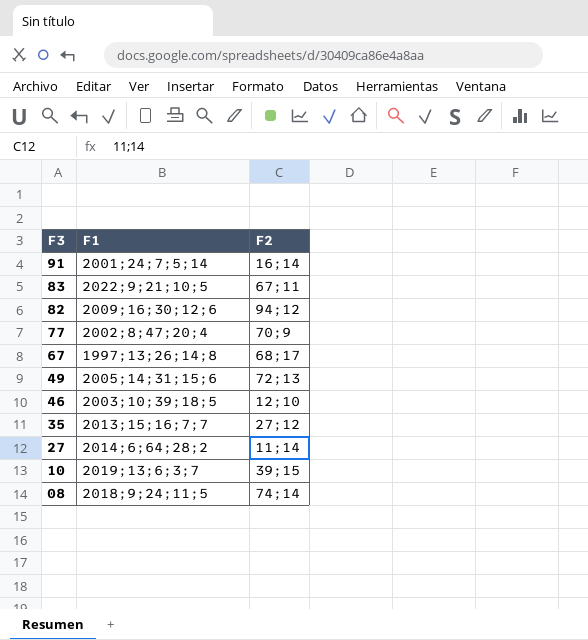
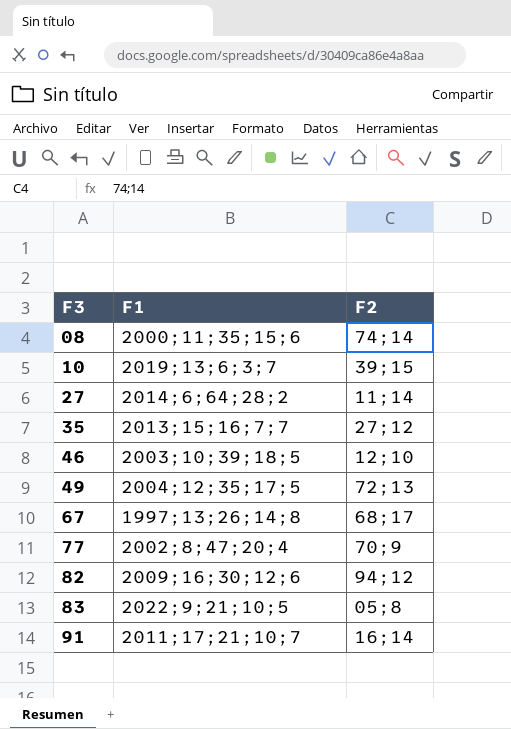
row order: F3 descending -> F3 ascending
08 | F1: 2018;9;24;11;5 -> 2000;11;35;15;6
49 | F1: 2005;14;31;15;6 -> 2004;12;35;17;5
83 | F2: 67;11 -> 05;8
91 | F1: 2001;24;7;5;14 -> 2011;17;21;10;7

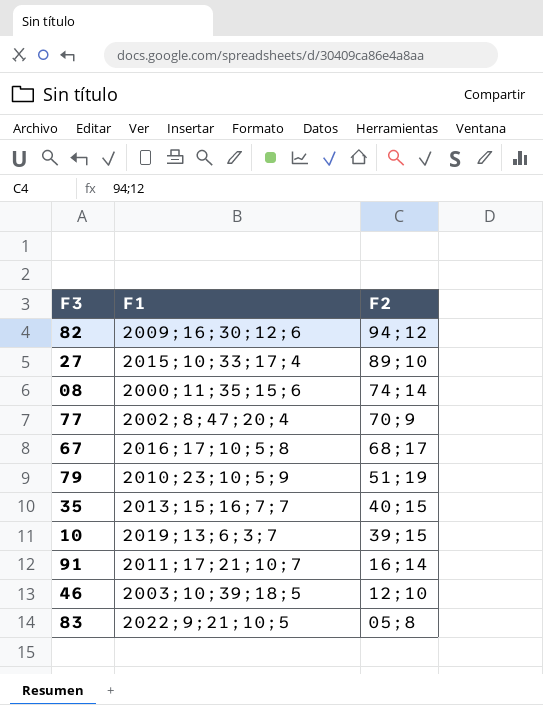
row order: F3 ascending -> F2 descending
row 49: 2004;12;35;17;5 | 72;13 -> none
27 | F1: 2014;6;64;28;2 -> 2015;10;33;17;4
27 | F2: 11;14 -> 89;10
67 | F1: 1997;13;26;14;8 -> 2016;17;10;5;8
row 79: none -> 2010;23;10;5;9 | 51;19
35 | F2: 27;12 -> 40;15

